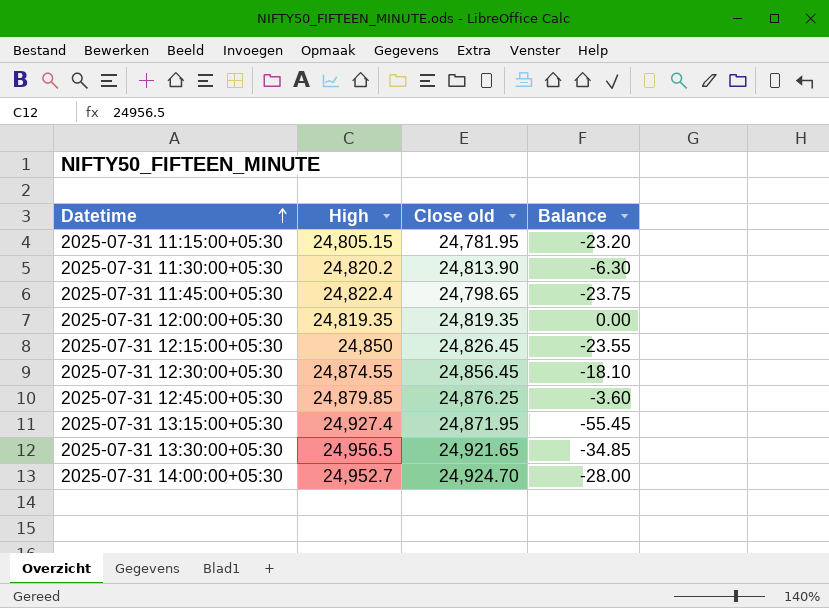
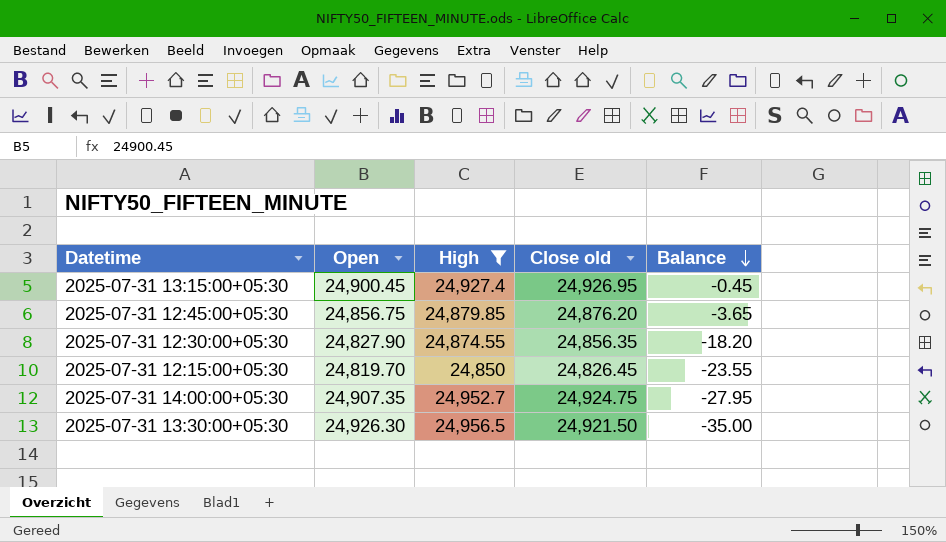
filter: none -> High >= 24,850
row order: Datetime ascending -> Balance descending
column Open | position: none -> 2
2025-07-31 13:15:00+05:30 | Close old: 24,871.95 -> 24,926.95
2025-07-31 13:15:00+05:30 | Balance: -55.45 -> -0.45
2025-07-31 12:45:00+05:30 | Close old: 24,876.25 -> 24,876.20
2025-07-31 12:45:00+05:30 | Balance: -3.60 -> -3.65
2025-07-31 12:30:00+05:30 | Close old: 24,856.45 -> 24,856.35
2025-07-31 12:30:00+05:30 | Balance: -18.10 -> -18.20
2025-07-31 14:00:00+05:30 | Close old: 24,924.70 -> 24,924.75
2025-07-31 14:00:00+05:30 | Balance: -28.00 -> -27.95
2025-07-31 13:30:00+05:30 | Close old: 24,921.65 -> 24,921.50
2025-07-31 13:30:00+05:30 | Balance: -34.85 -> -35.00

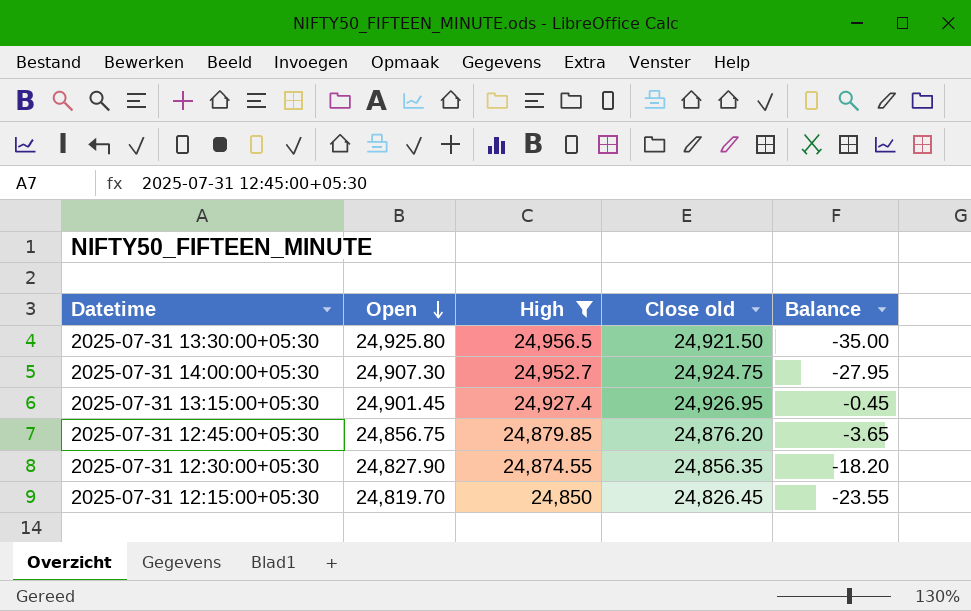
row order: Balance descending -> Open descending
2025-07-31 13:30:00+05:30 | Open: 24,926.30 -> 24,925.80
2025-07-31 14:00:00+05:30 | Open: 24,907.35 -> 24,907.30
2025-07-31 13:15:00+05:30 | Open: 24,900.45 -> 24,901.45

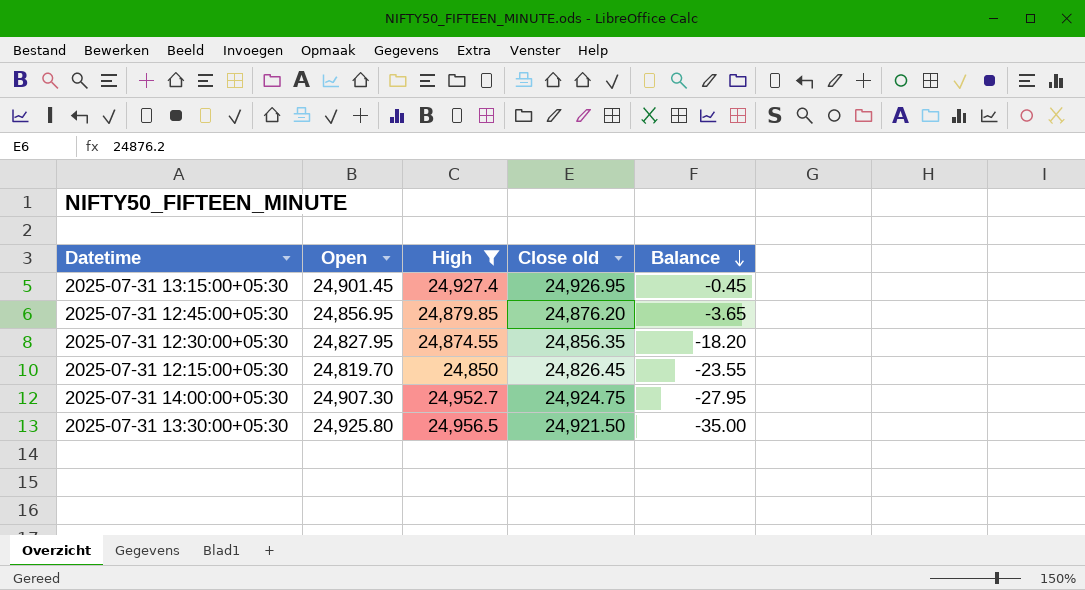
row order: Open descending -> Balance descending
2025-07-31 12:45:00+05:30 | Open: 24,856.75 -> 24,856.95
2025-07-31 12:30:00+05:30 | Open: 24,827.90 -> 24,827.95

